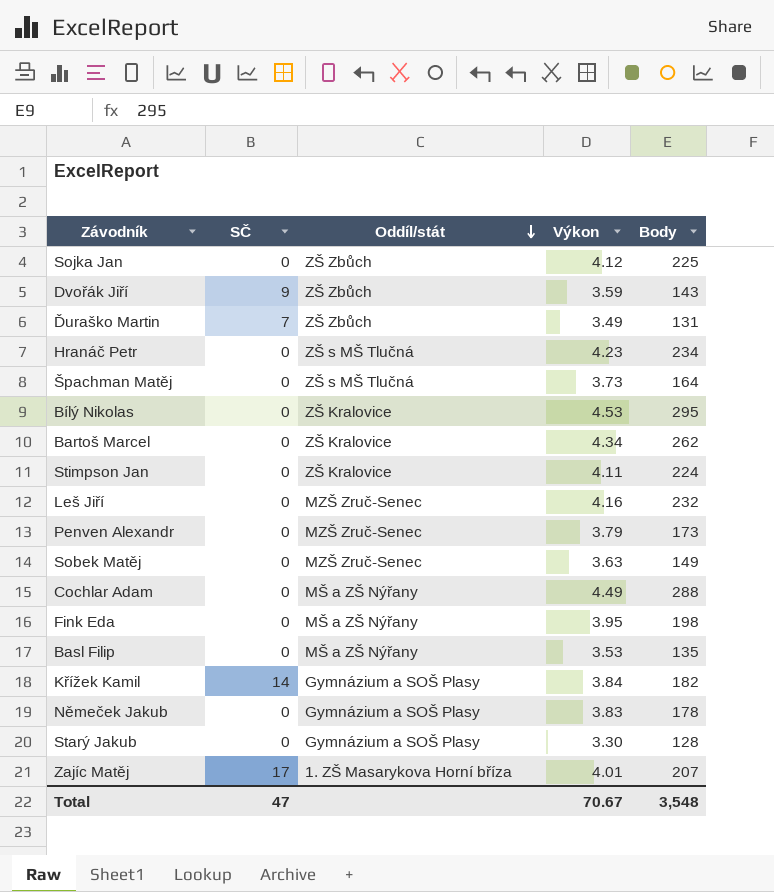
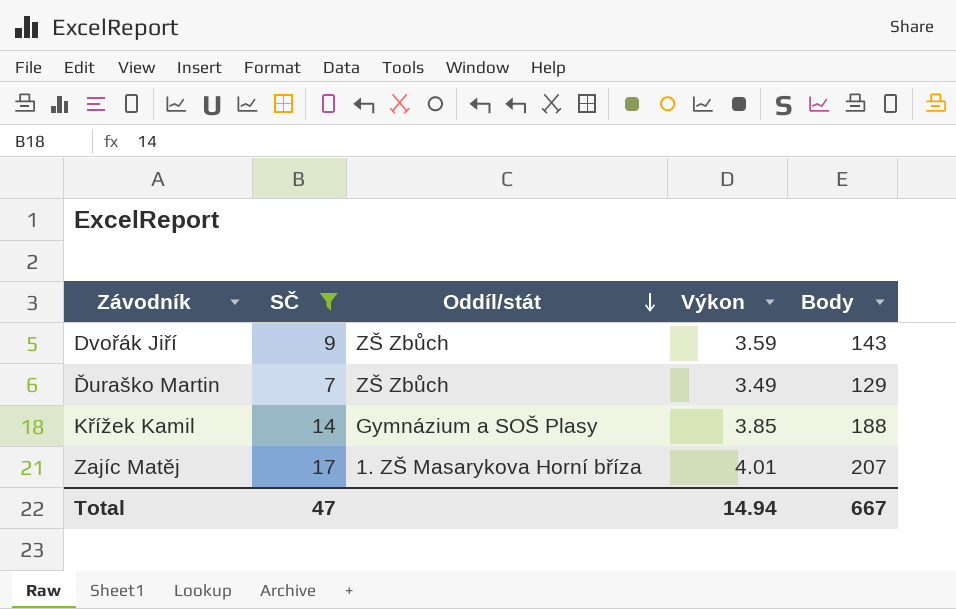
filter: none -> SČ != 0
Ďuraško Martin | Body: 131 -> 129
Křížek Kamil | Výkon: 3.84 -> 3.85
Křížek Kamil | Body: 182 -> 188
Total | Výkon: 70.67 -> 14.94
Total | Body: 3,548 -> 667

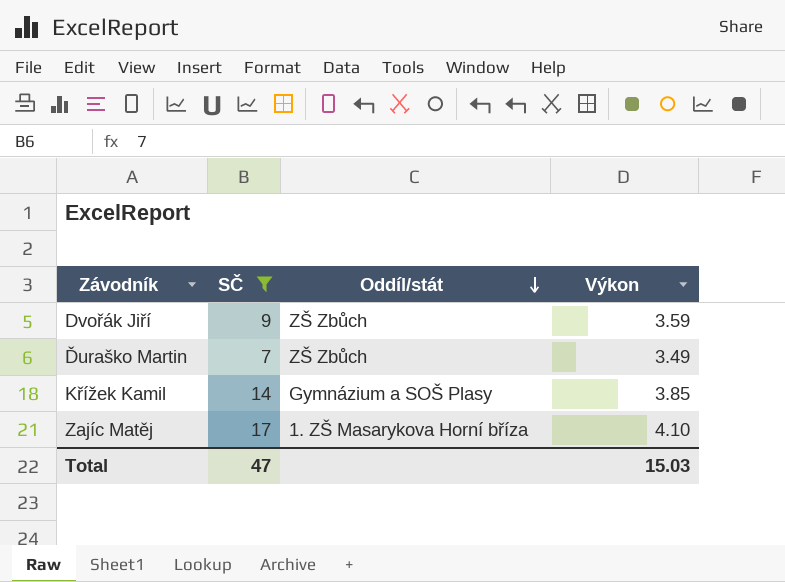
column Body | position: 5 -> none
Zajíc Matěj | Výkon: 4.01 -> 4.10
Total | Výkon: 14.94 -> 15.03

